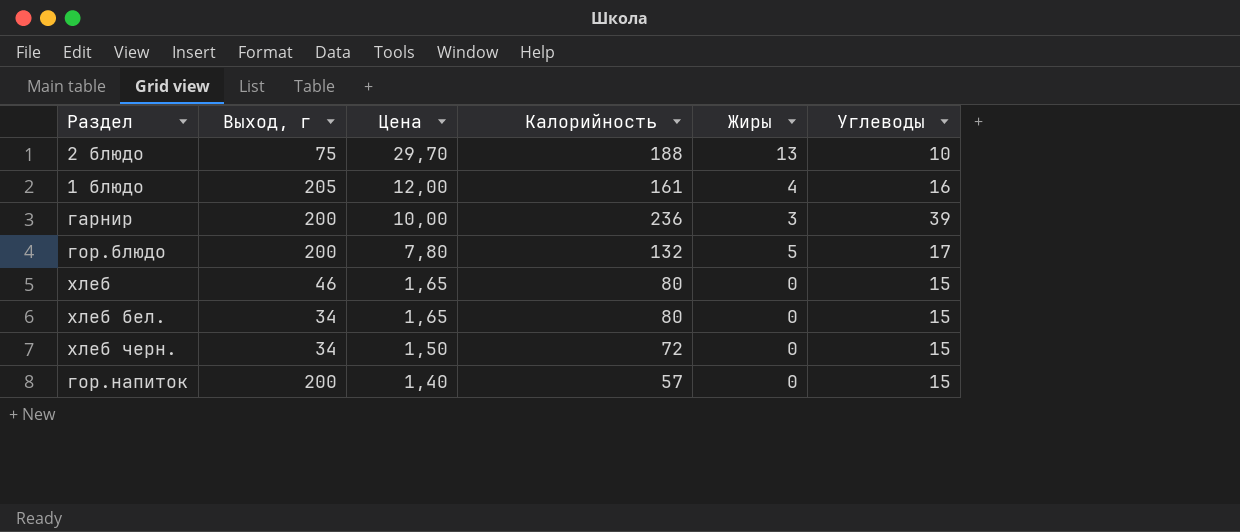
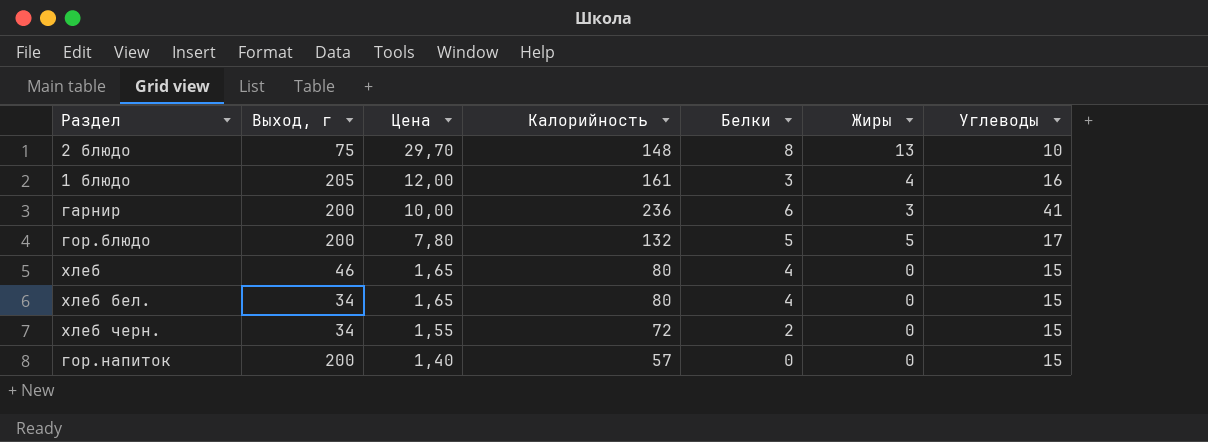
column Белки | position: none -> 5
2 блюдо | Калорийность: 188 -> 148
гарнир | Углеводы: 39 -> 41
хлеб черн. | Цена: 1,50 -> 1,55

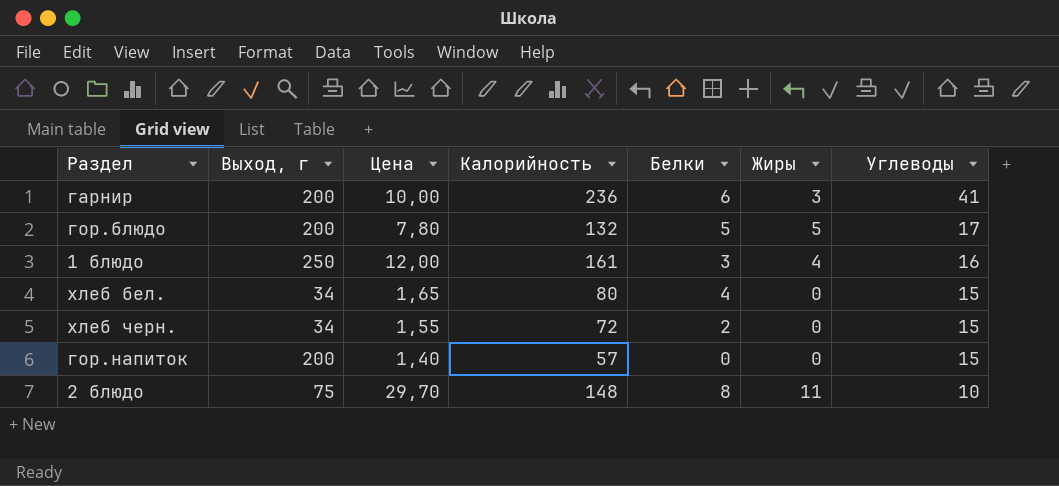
row order: Цена descending -> Углеводы descending
row хлеб: 46 | 1,65 | 80 | 4 | 0 | 15 -> none
1 блюдо | Выход, г: 205 -> 250
2 блюдо | Жиры: 13 -> 11

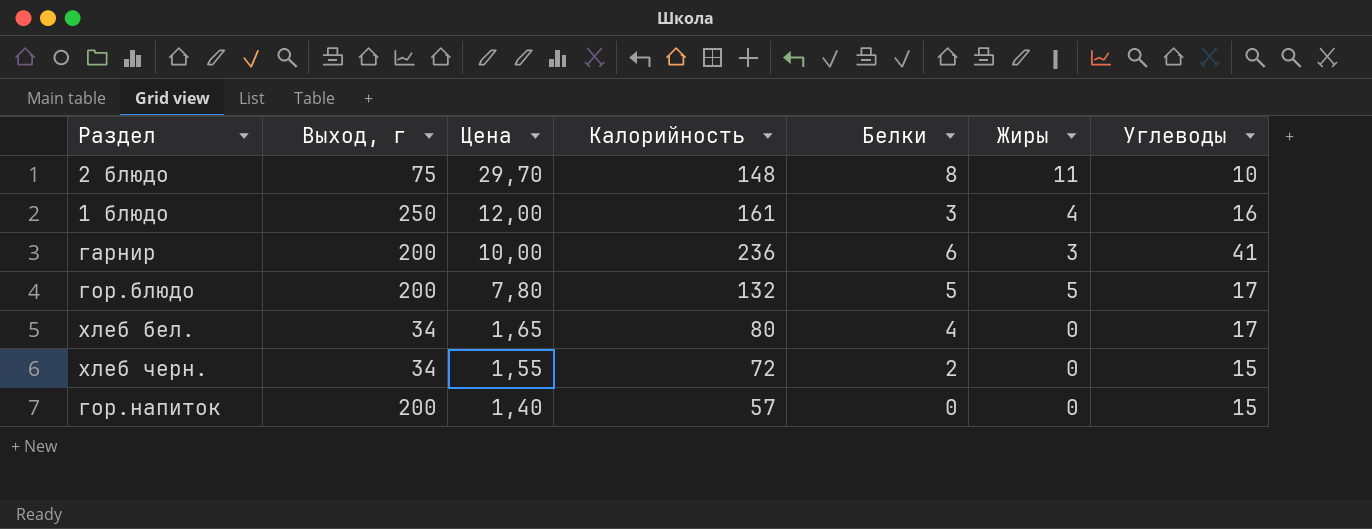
row order: Углеводы descending -> Цена descending
хлеб бел. | Углеводы: 15 -> 17

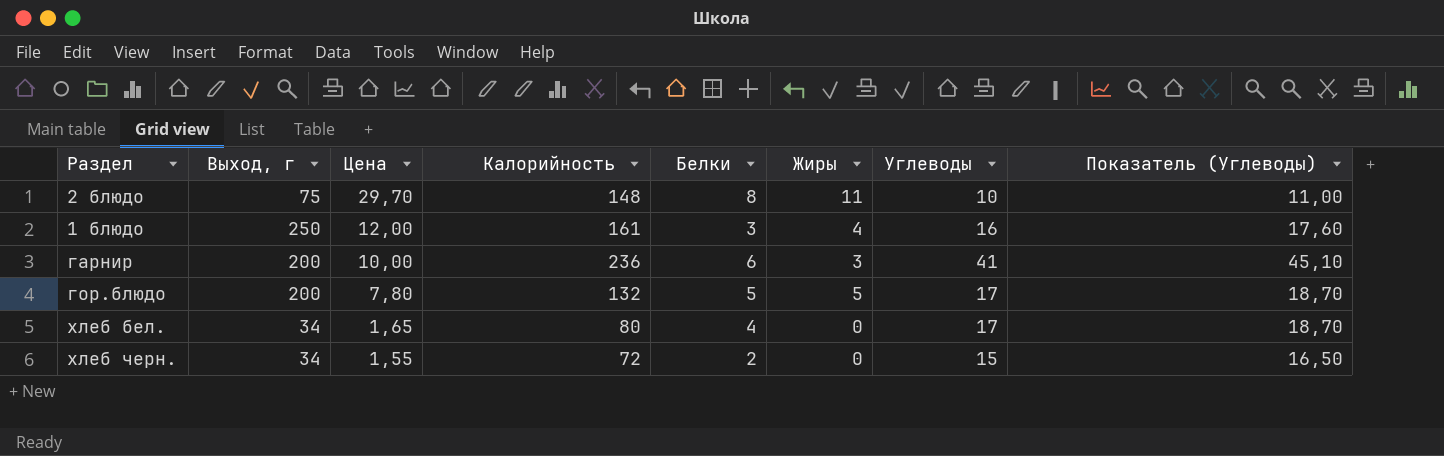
column Показатель (Углеводы) | formula: none -> [Углеводы] * 1,1
row гор.напиток: 200 | 1,40 | 57 | 0 | 0 | 15 -> none

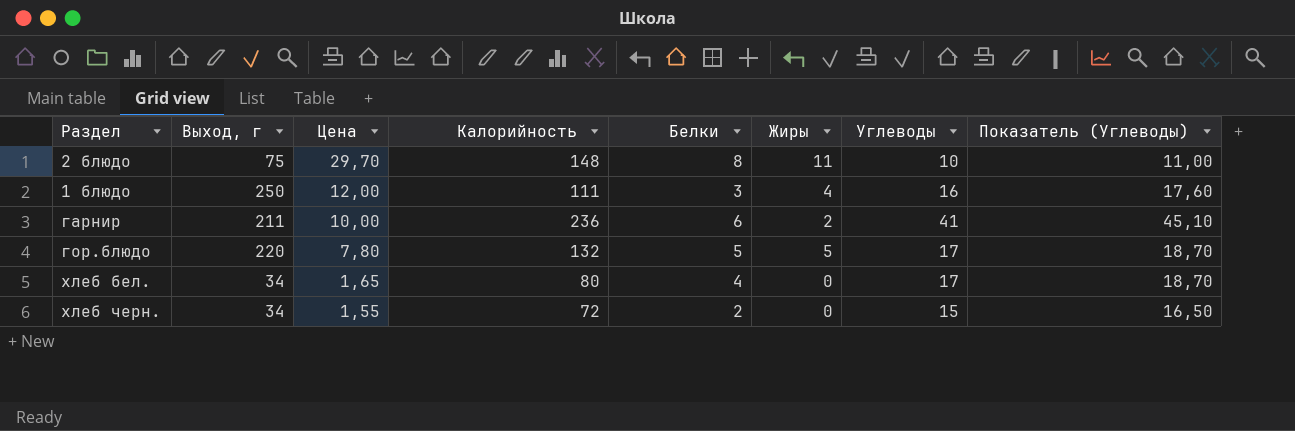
1 блюдо | Калорийность: 161 -> 111
гарнир | Выход, г: 200 -> 211
гарнир | Жиры: 3 -> 2
гор.блюдо | Выход, г: 200 -> 220

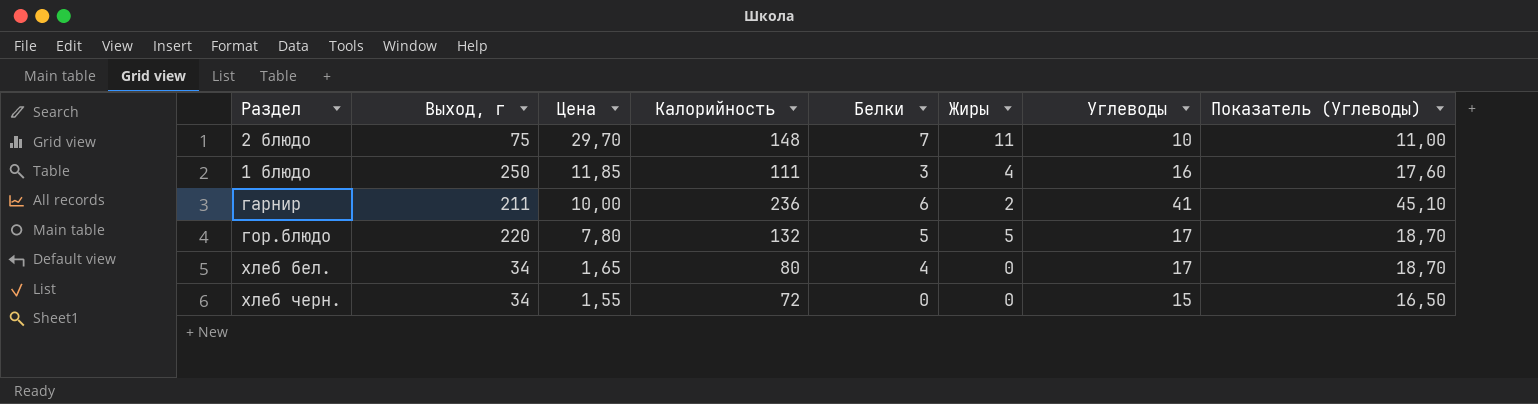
2 блюдо | Белки: 8 -> 7
1 блюдо | Цена: 12,00 -> 11,85
хлеб черн. | Белки: 2 -> 0

